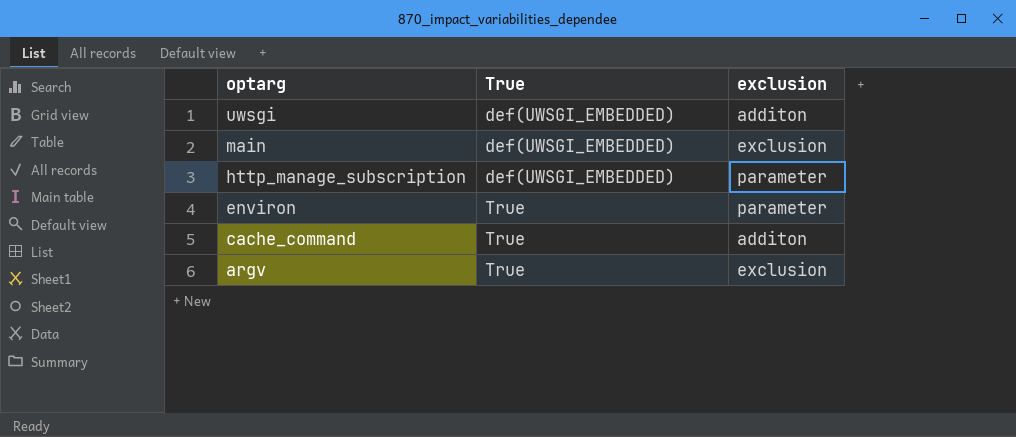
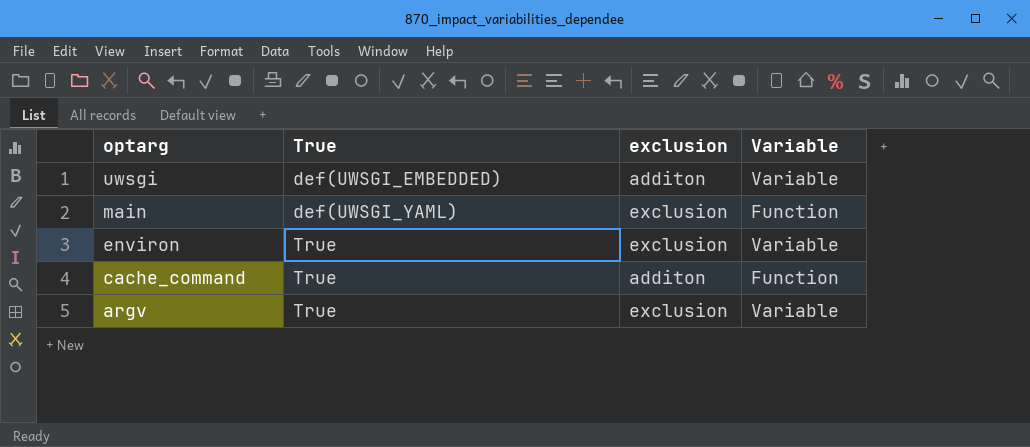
column Variable | position: none -> 4
row http_manage_subscription: def(UWSGI_EMBEDDED) | parameter -> none
main | True: def(UWSGI_EMBEDDED) -> def(UWSGI_YAML)
environ | exclusion: parameter -> exclusion

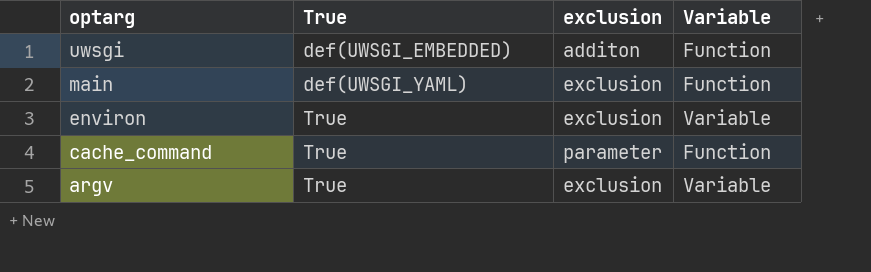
uwsgi | Variable: Variable -> Function
cache_command | exclusion: additon -> parameter

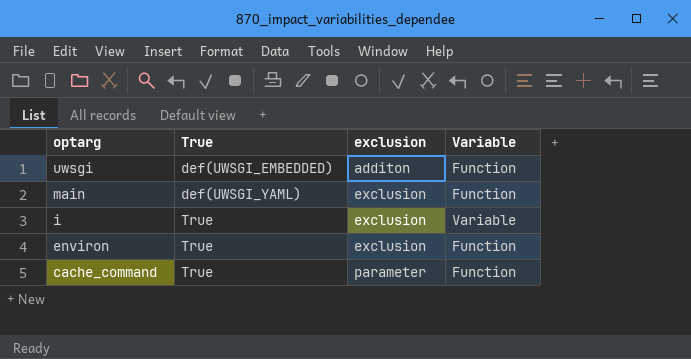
row argv: True | exclusion | Variable -> none
row i: none -> True | exclusion | Variable
environ | Variable: Variable -> Function

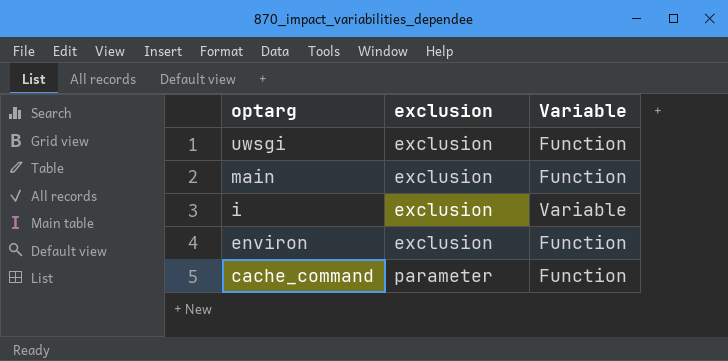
column True | position: 2 -> none
uwsgi | exclusion: additon -> exclusion

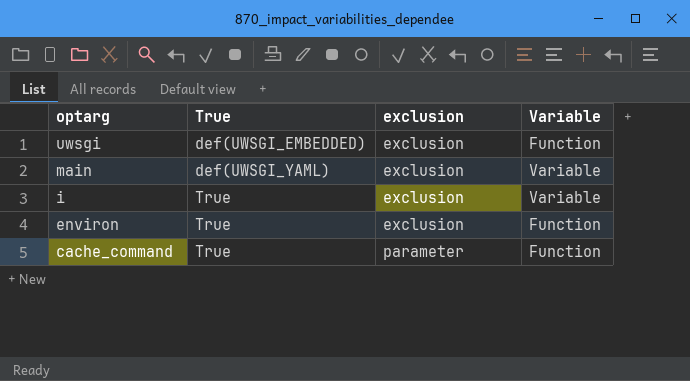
column True | position: none -> 2
main | Variable: Function -> Variable

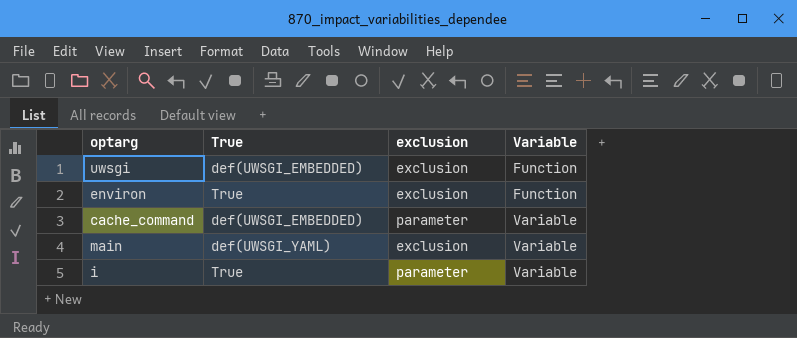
row order: optarg descending -> Variable ascending
cache_command | True: True -> def(UWSGI_EMBEDDED)
cache_command | Variable: Function -> Variable
i | exclusion: exclusion -> parameter

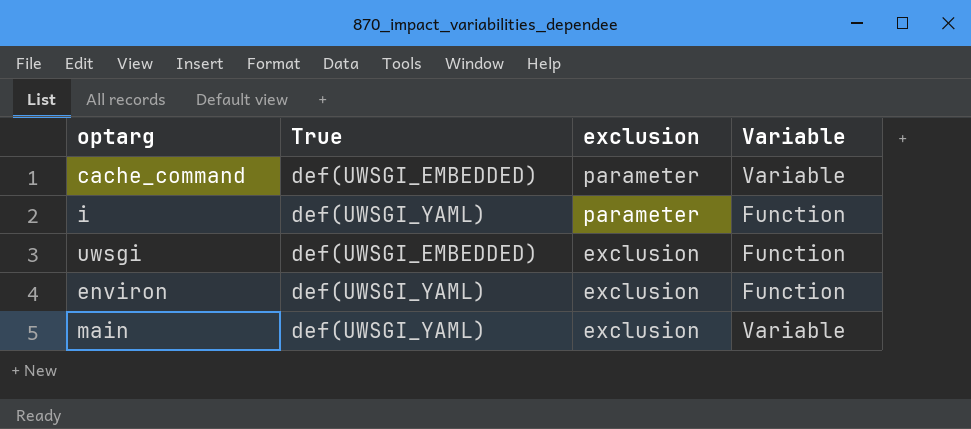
row order: Variable ascending -> exclusion descending
i | True: True -> def(UWSGI_YAML)
i | Variable: Variable -> Function
environ | True: True -> def(UWSGI_YAML)

